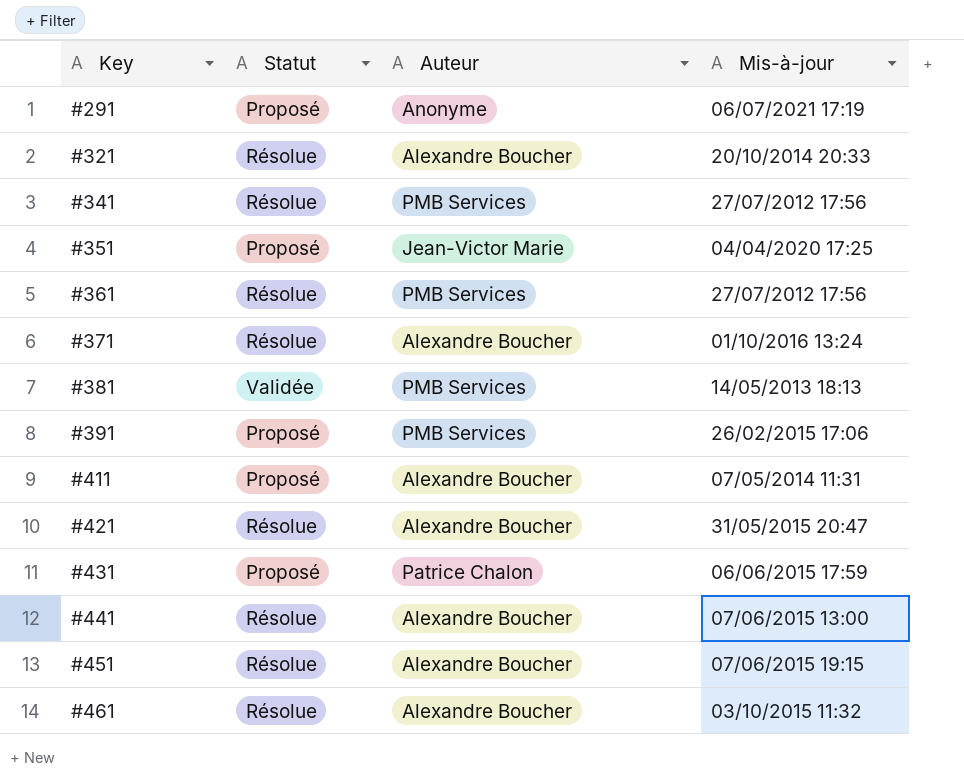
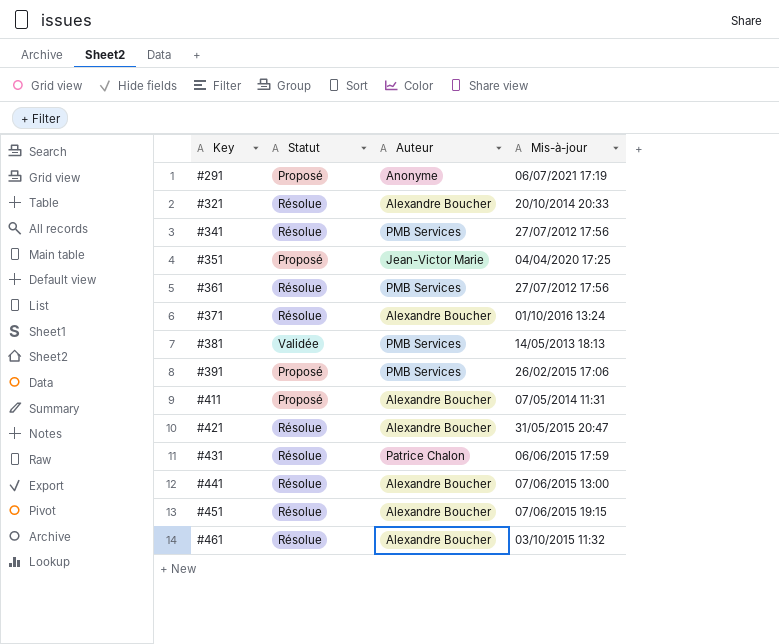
#431 | Statut: Proposé -> Résolue

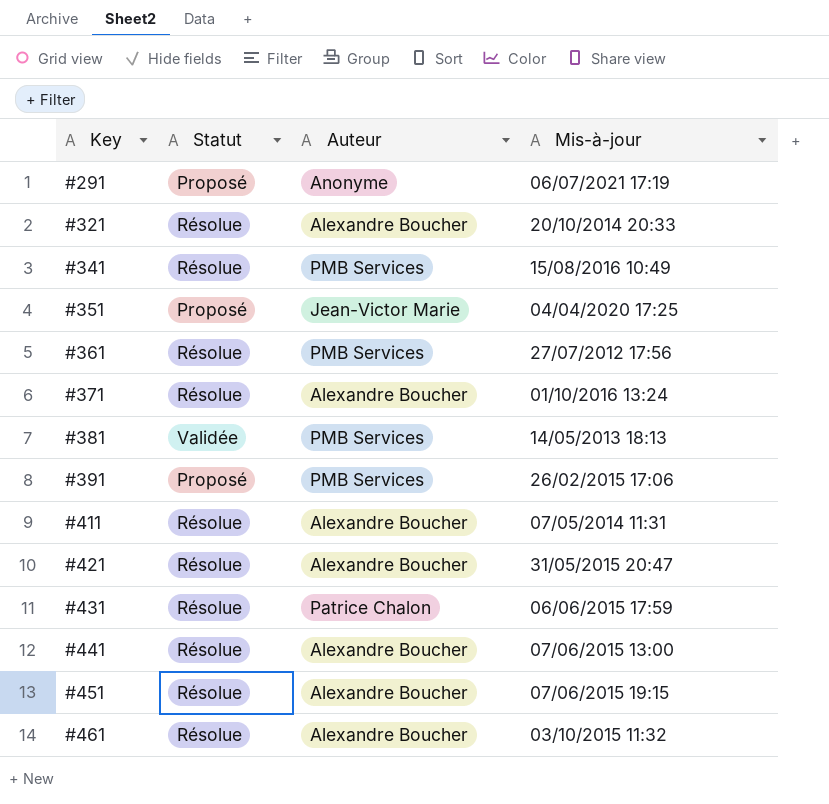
#341 | Mis-à-jour: 27/07/2012 17:56 -> 15/08/2016 10:49
#411 | Statut: Proposé -> Résolue

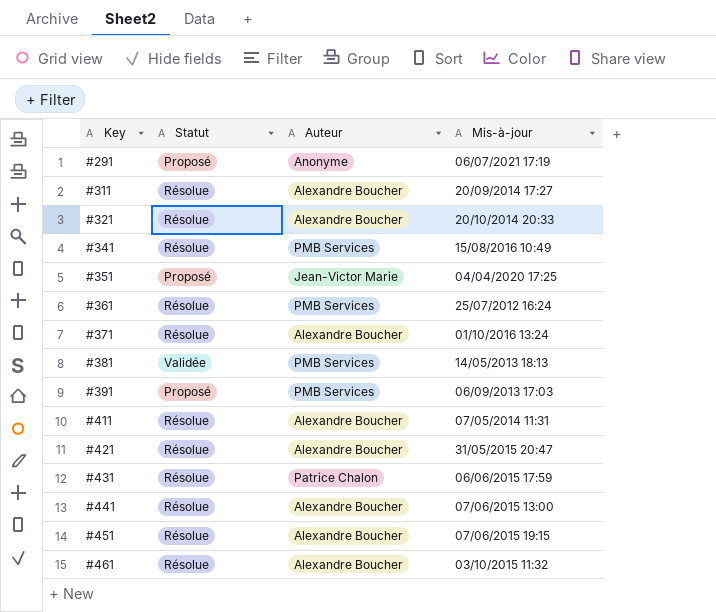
row #311: none -> Résolue | Alexandre Boucher | 20/09/2014 17:27
#361 | Mis-à-jour: 27/07/2012 17:56 -> 25/07/2012 16:24
#391 | Mis-à-jour: 26/02/2015 17:06 -> 06/09/2013 17:03

